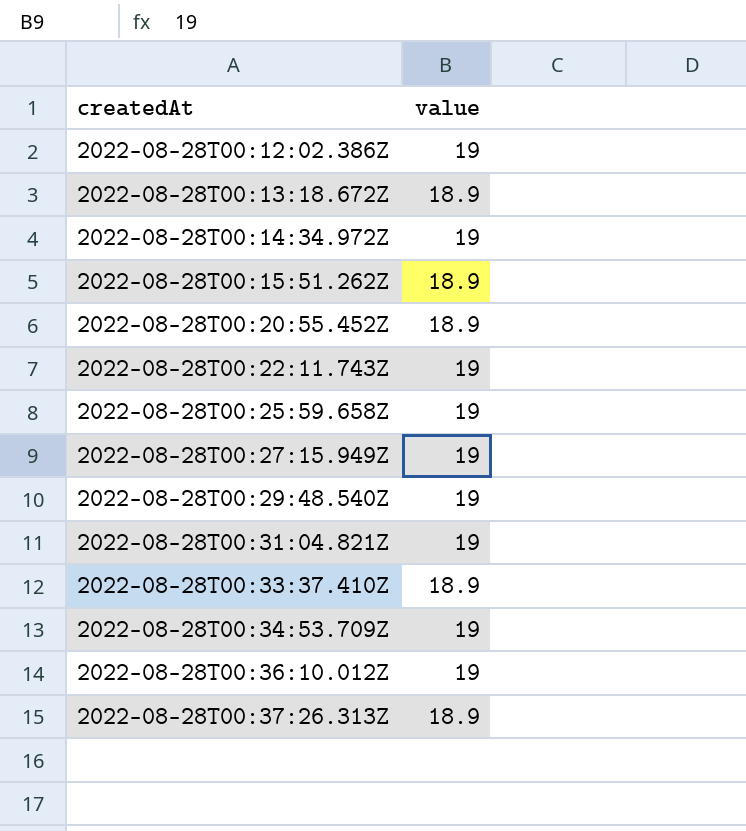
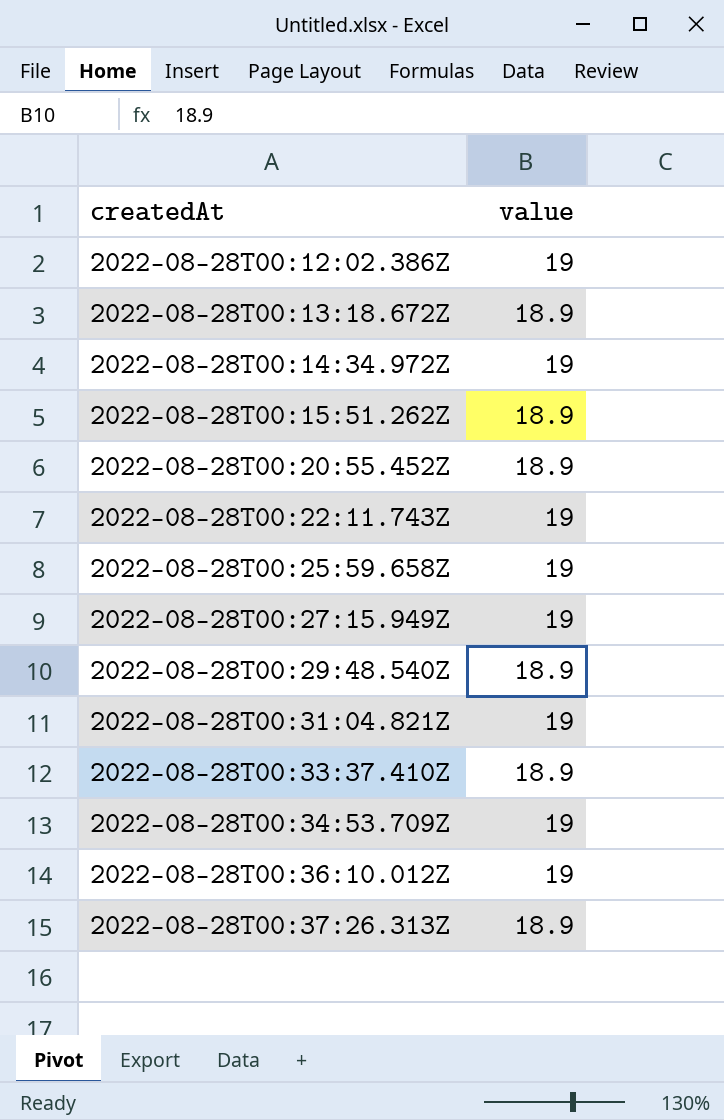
2022-08-28T00:29:48.540Z | value: 19 -> 18.9

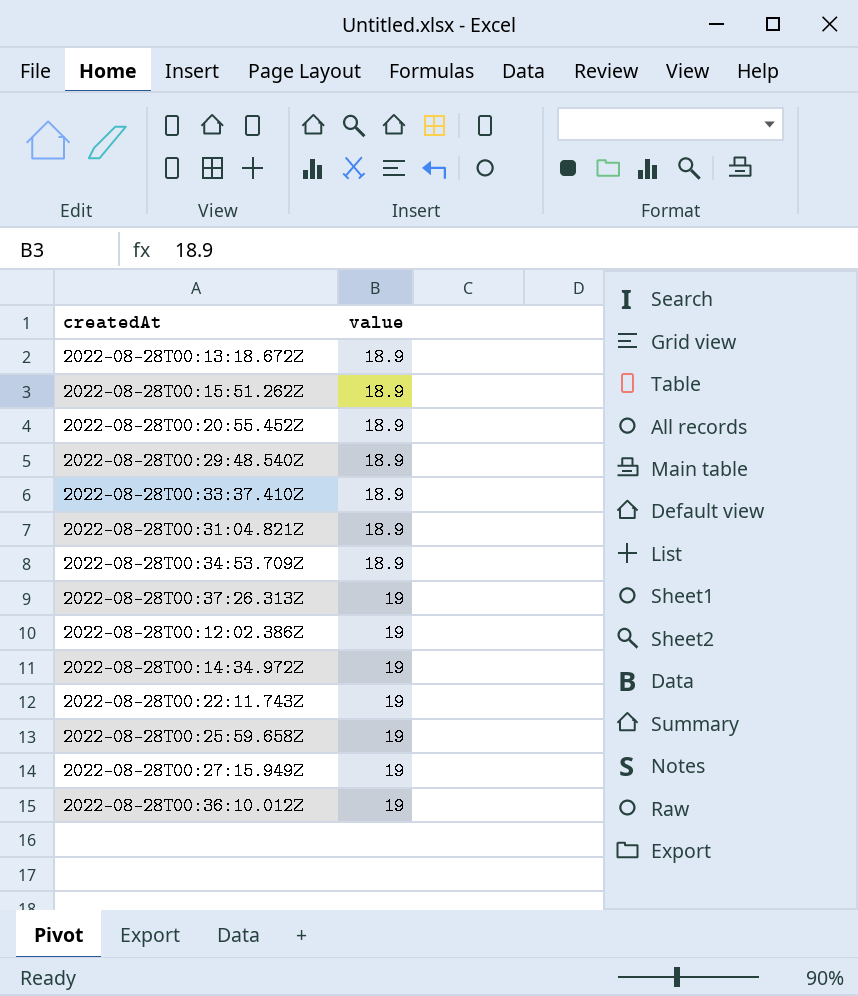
row order: createdAt ascending -> value ascending
2022-08-28T00:31:04.821Z | value: 19 -> 18.9
2022-08-28T00:34:53.709Z | value: 19 -> 18.9
2022-08-28T00:37:26.313Z | value: 18.9 -> 19

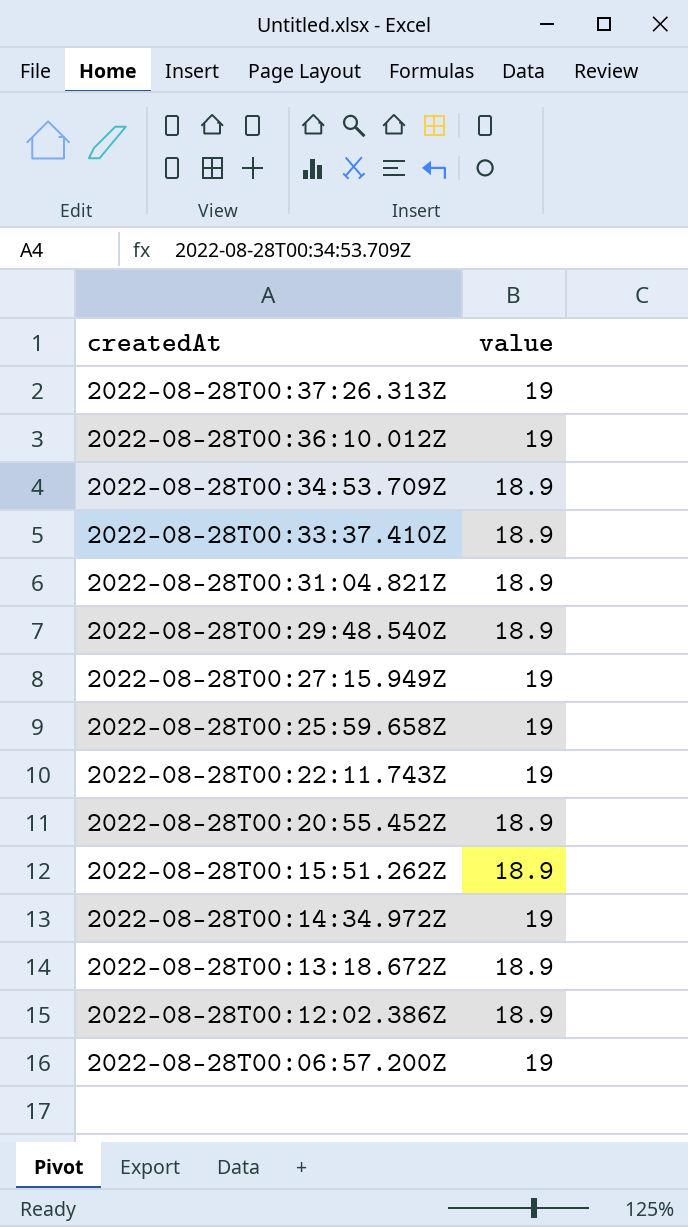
row order: value ascending -> createdAt descending
2022-08-28T00:12:02.386Z | value: 19 -> 18.9
row 2022-08-28T00:06:57.200Z: none -> 19

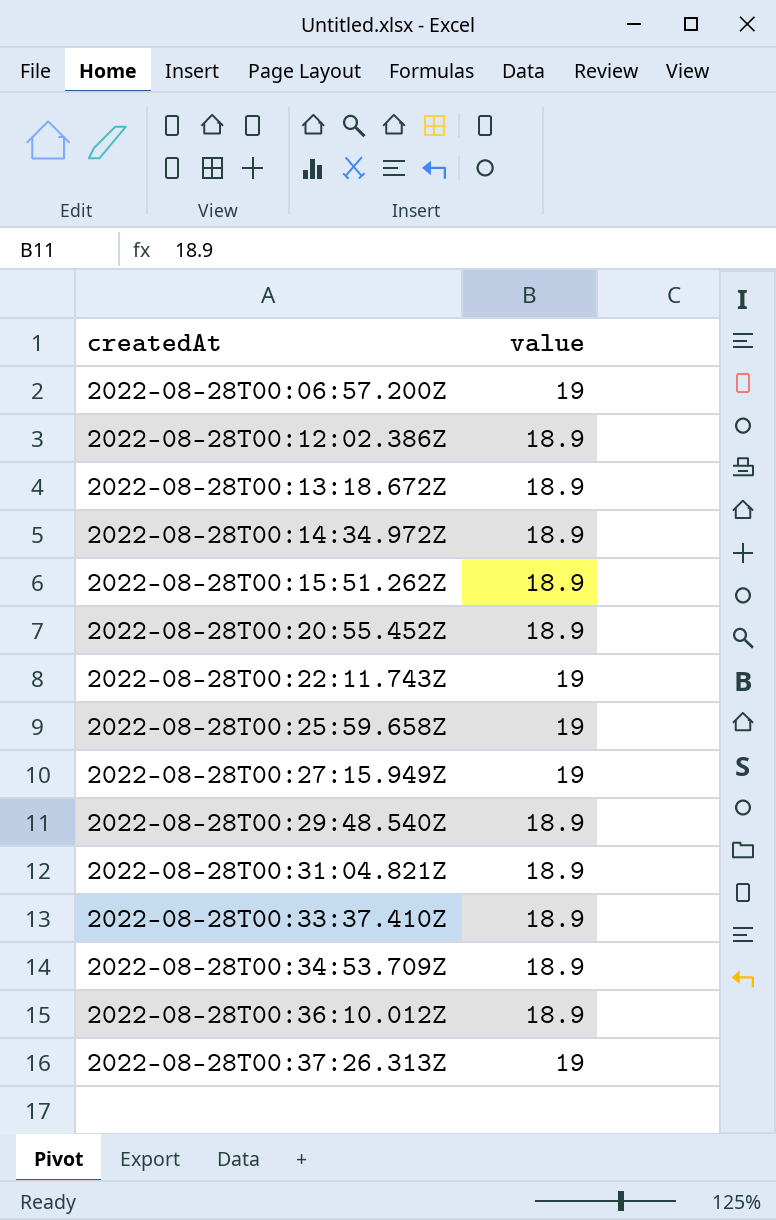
row order: createdAt descending -> createdAt ascending
2022-08-28T00:14:34.972Z | value: 19 -> 18.9
2022-08-28T00:36:10.012Z | value: 19 -> 18.9

